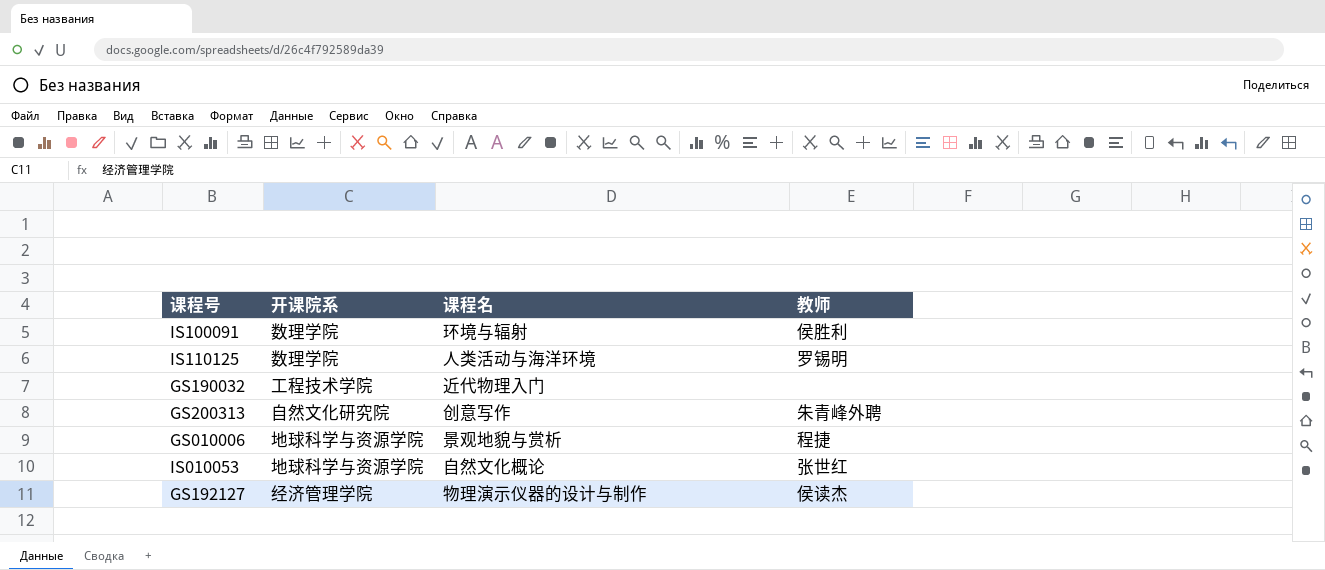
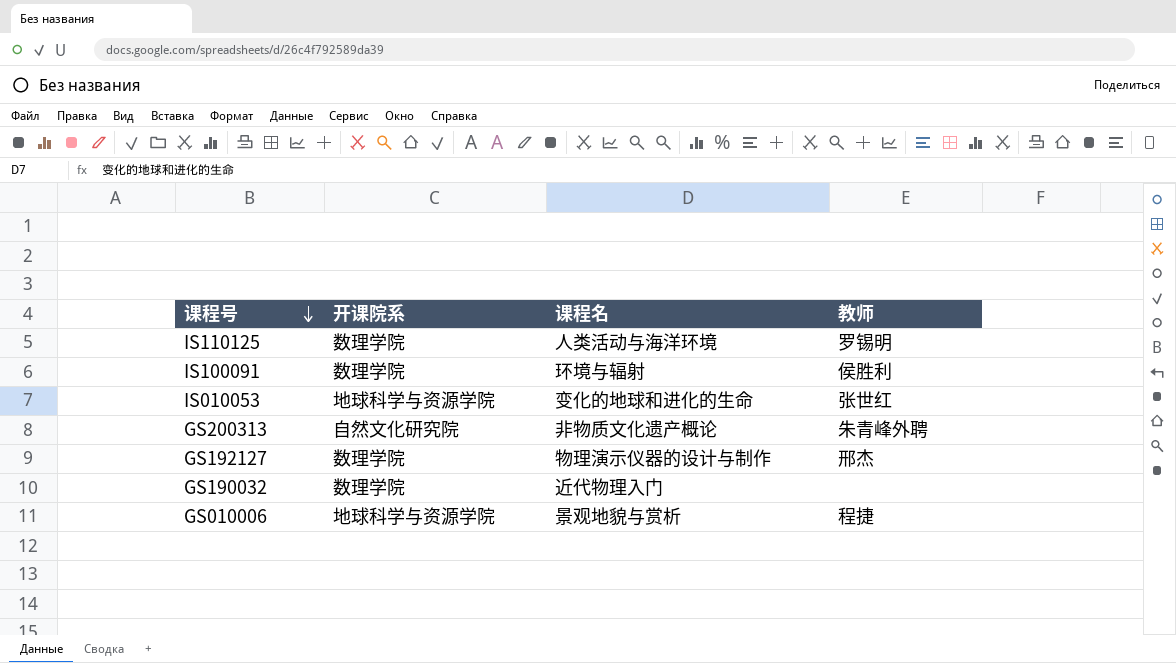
row order: none -> 课程号 descending
IS010053 | 课程名: 自然文化概论 -> 变化的地球和进化的生命
GS200313 | 课程名: 创意写作 -> 非物质文化遗产概论
GS192127 | 开课院系: 经济管理学院 -> 数理学院
GS192127 | 教师: 侯读杰 -> 邢杰
GS190032 | 开课院系: 工程技术学院 -> 数理学院

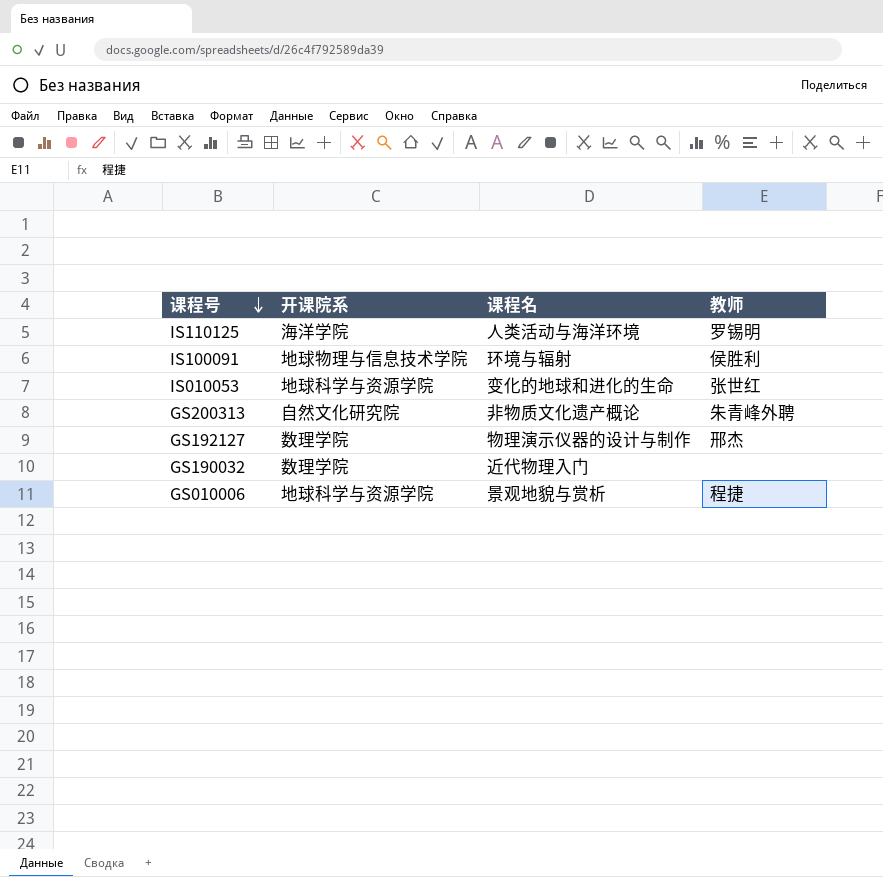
IS110125 | 开课院系: 数理学院 -> 海洋学院
IS100091 | 开课院系: 数理学院 -> 地球物理与信息技术学院

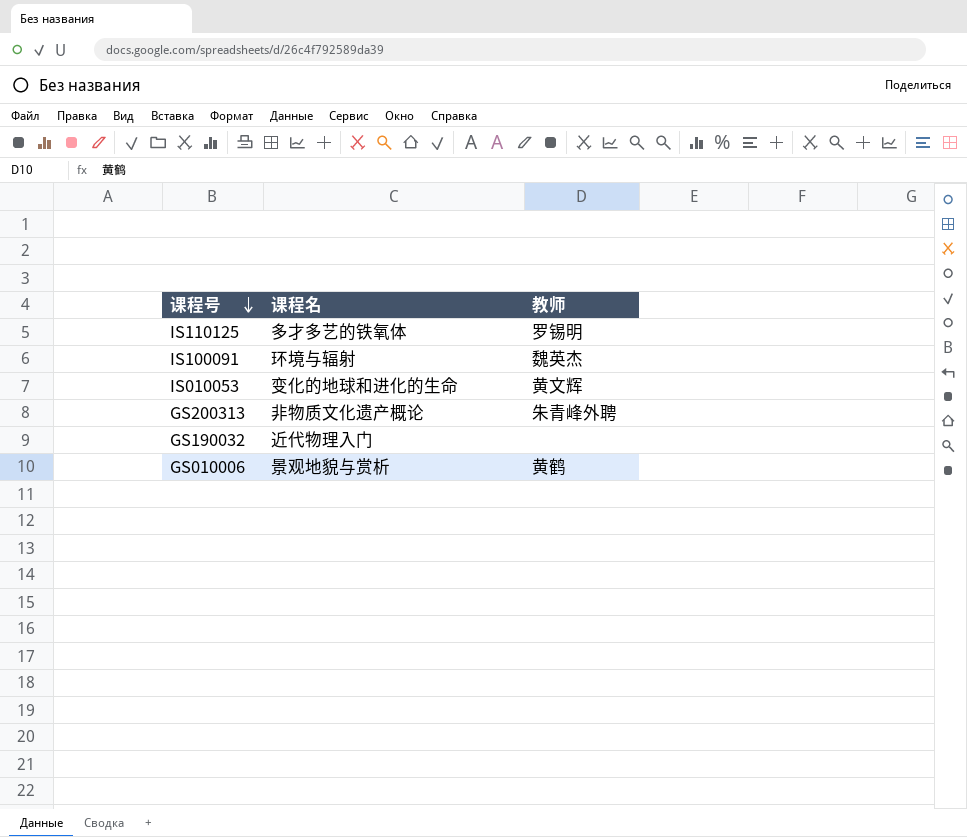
column 开课院系 | position: 2 -> none
row GS192127: 数理学院 | 物理演示仪器的设计与制作 | 邢杰 -> none
IS110125 | 课程名: 人类活动与海洋环境 -> 多才多艺的铁氧体
IS100091 | 教师: 侯胜利 -> 魏英杰
IS010053 | 教师: 张世红 -> 黄文辉
GS010006 | 教师: 程捷 -> 黄鹤

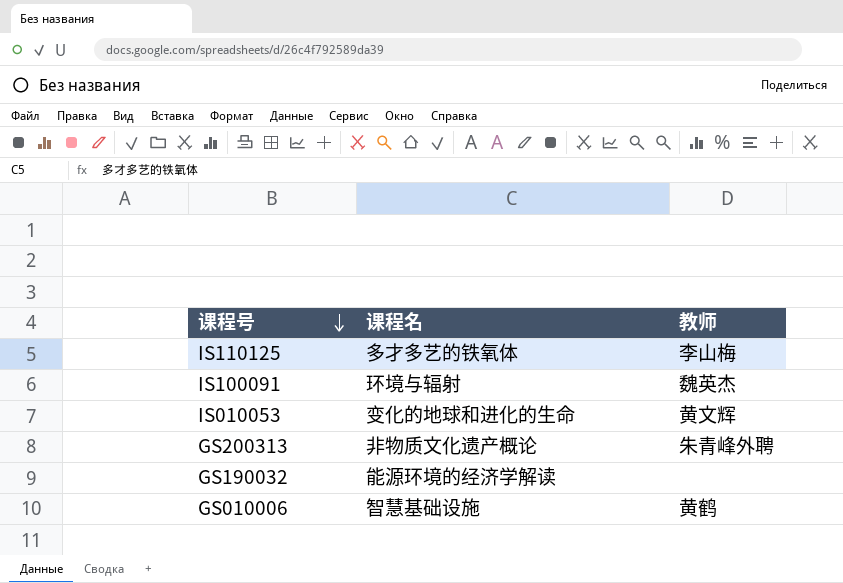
IS110125 | 教师: 罗锡明 -> 李山梅
GS190032 | 课程名: 近代物理入门 -> 能源环境的经济学解读
GS010006 | 课程名: 景观地貌与赏析 -> 智慧基础设施

